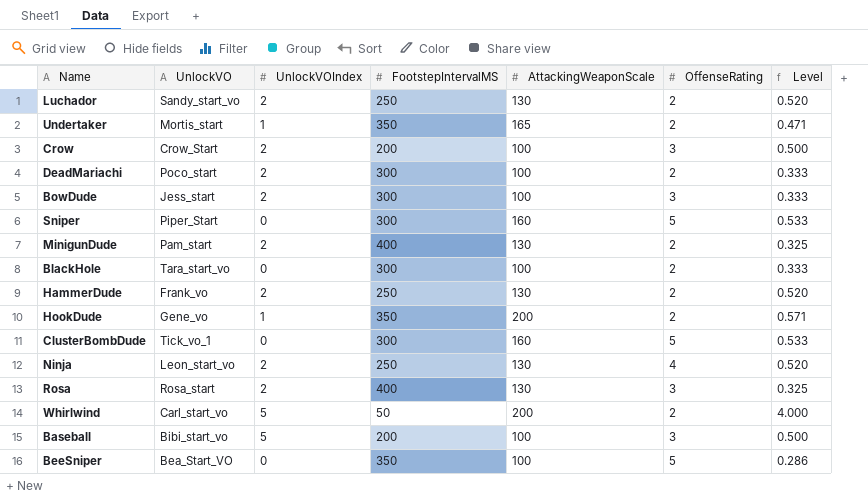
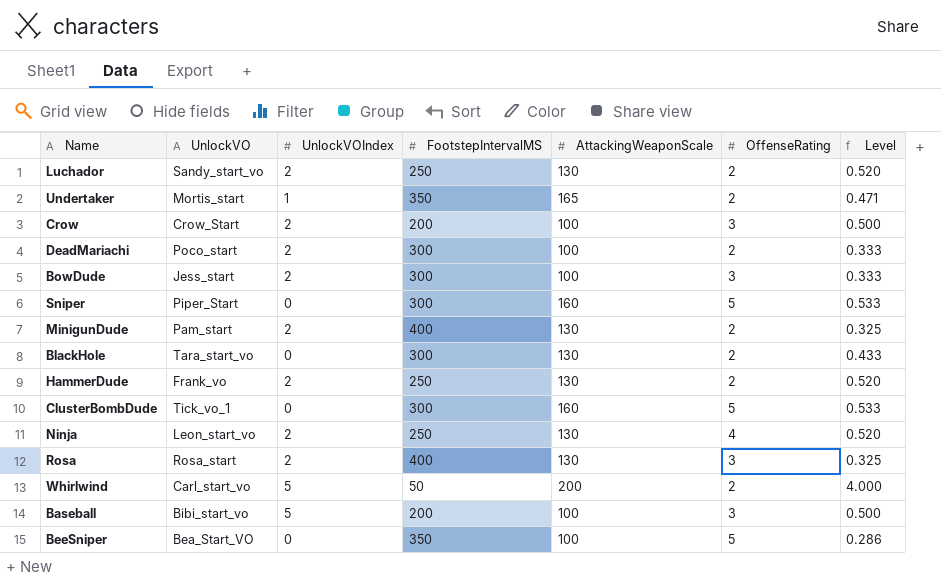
row HookDude: Gene_vo | 1 | 350 | 200 | 2 | 0.571 -> none
BlackHole | AttackingWeaponScale: 100 -> 130
BlackHole | Level: 0.333 -> 0.433

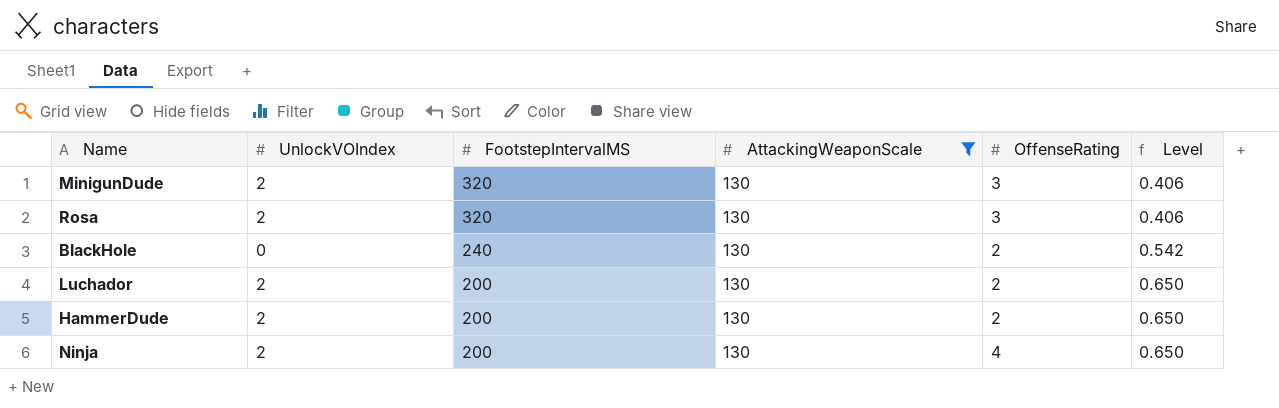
filter: none -> AttackingWeaponScale = 130
row order: none -> FootstepIntervalMS descending
column UnlockVO | position: 2 -> none
MinigunDude | FootstepIntervalMS: 400 -> 320
MinigunDude | OffenseRating: 2 -> 3
MinigunDude | Level: 0.325 -> 0.406
Rosa | FootstepIntervalMS: 400 -> 320
Rosa | Level: 0.325 -> 0.406
BlackHole | FootstepIntervalMS: 300 -> 240
BlackHole | Level: 0.433 -> 0.542
Luchador | FootstepIntervalMS: 250 -> 200
Luchador | Level: 0.520 -> 0.650
HammerDude | FootstepIntervalMS: 250 -> 200
HammerDude | Level: 0.520 -> 0.650
Ninja | FootstepIntervalMS: 250 -> 200
Ninja | Level: 0.520 -> 0.650

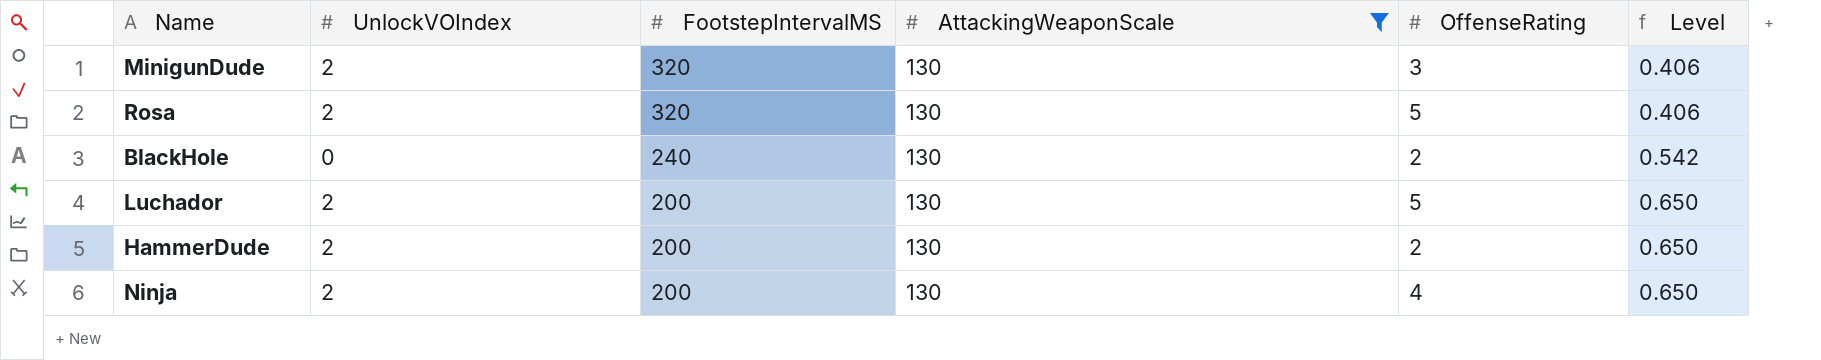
Rosa | OffenseRating: 3 -> 5
Luchador | OffenseRating: 2 -> 5

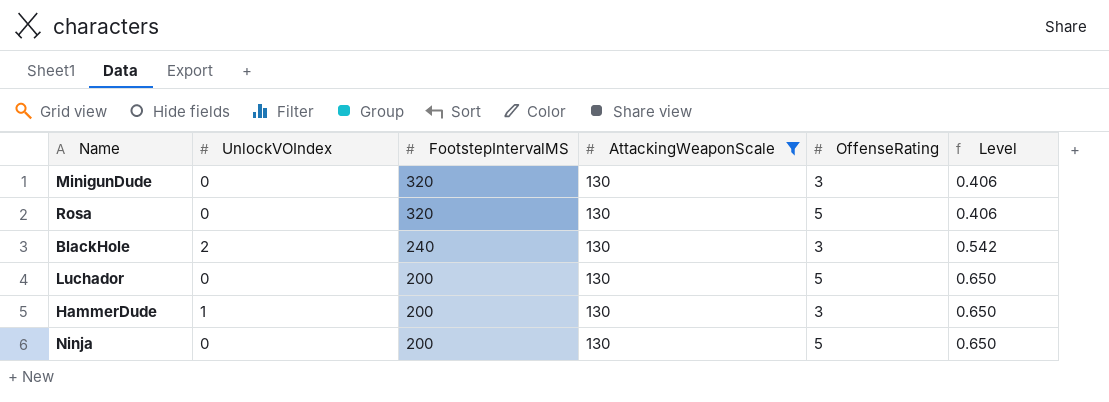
MinigunDude | UnlockVOIndex: 2 -> 0
Rosa | UnlockVOIndex: 2 -> 0
BlackHole | UnlockVOIndex: 0 -> 2
BlackHole | OffenseRating: 2 -> 3
Luchador | UnlockVOIndex: 2 -> 0
HammerDude | UnlockVOIndex: 2 -> 1
HammerDude | OffenseRating: 2 -> 3
Ninja | UnlockVOIndex: 2 -> 0
Ninja | OffenseRating: 4 -> 5

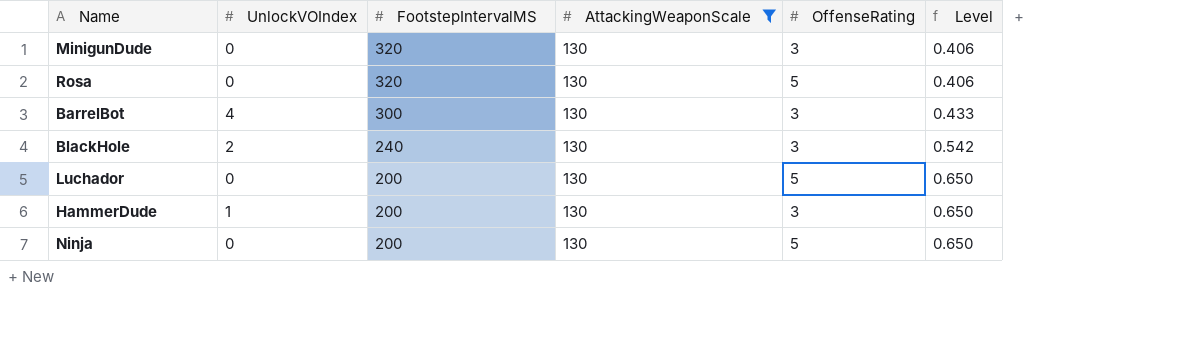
row BarrelBot: none -> 4 | 300 | 130 | 3 | 0.433

